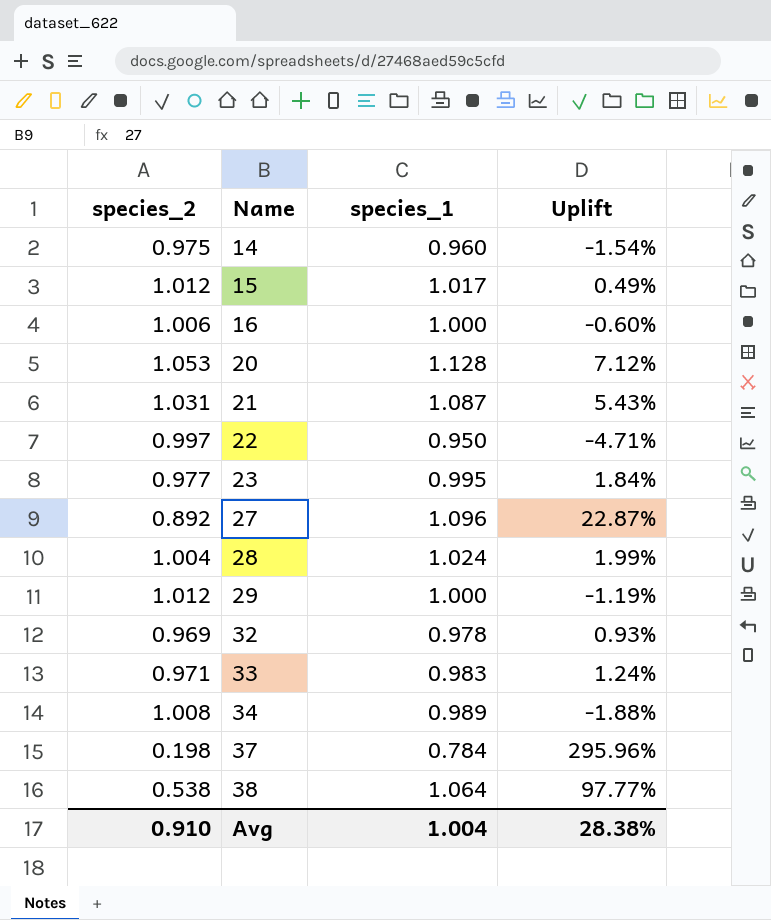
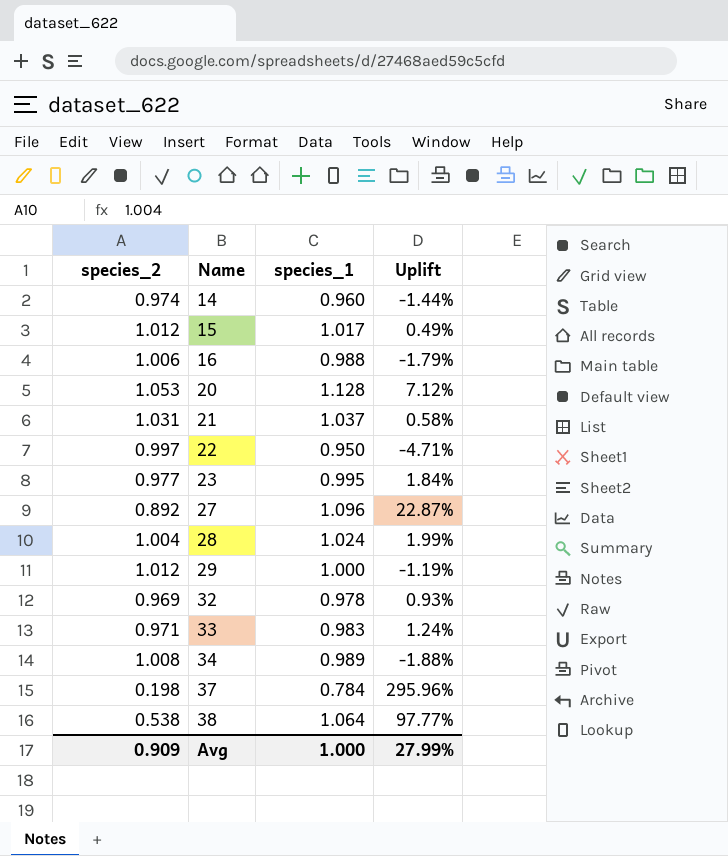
14 | species_2: 0.975 -> 0.974
14 | Uplift: -1.54% -> -1.44%
16 | species_1: 1.000 -> 0.988
16 | Uplift: -0.60% -> -1.79%
21 | species_1: 1.087 -> 1.037
21 | Uplift: 5.43% -> 0.58%
Avg | species_2: 0.910 -> 0.909
Avg | species_1: 1.004 -> 1.000
Avg | Uplift: 28.38% -> 27.99%

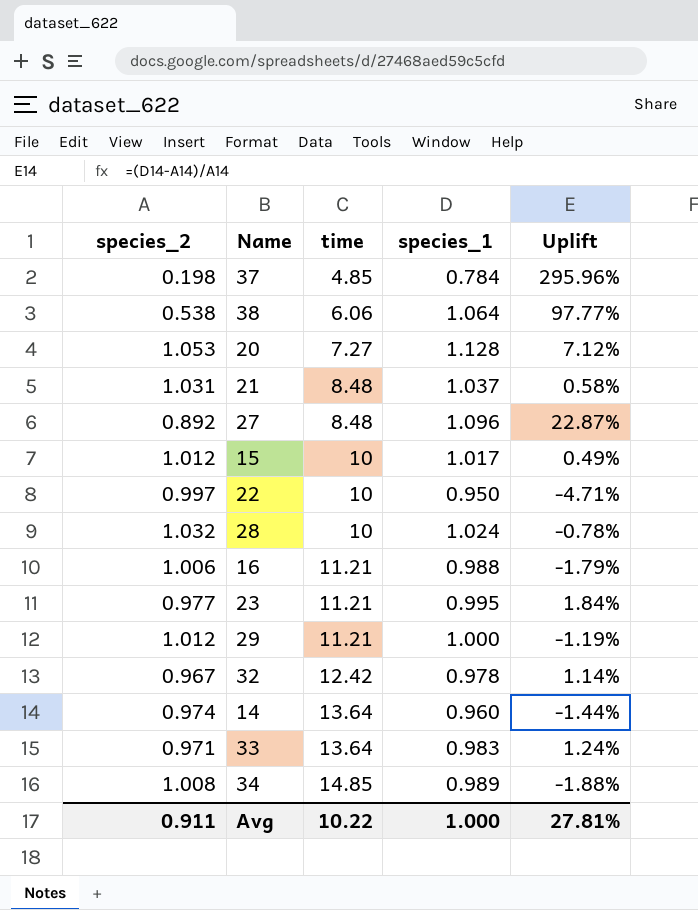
row order: Name ascending -> time ascending
column time | position: none -> 3
28 | species_2: 1.004 -> 1.032
28 | Uplift: 1.99% -> -0.78%
32 | species_2: 0.969 -> 0.967
32 | Uplift: 0.93% -> 1.14%
Avg | species_2: 0.909 -> 0.911
Avg | Uplift: 27.99% -> 27.81%

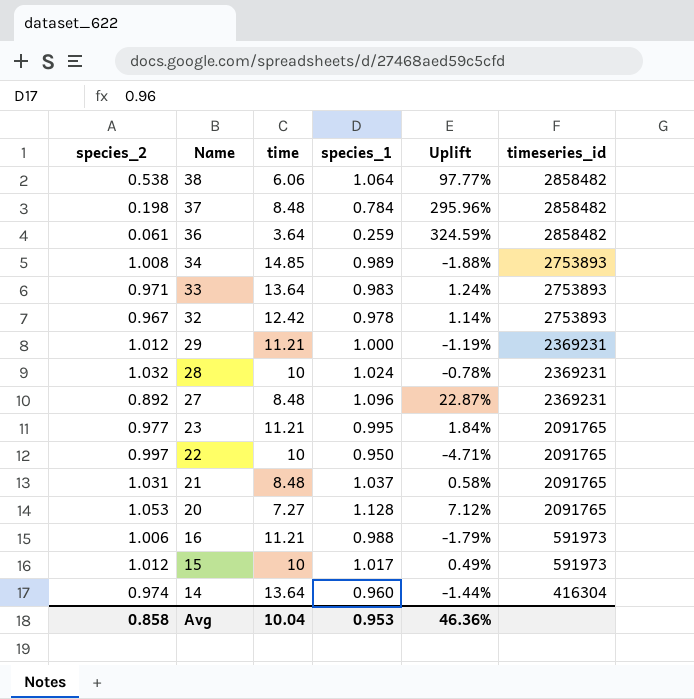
row order: time ascending -> Name descending
column timeseries_id | position: none -> 6
37 | time: 4.85 -> 8.48
row 36: none -> 0.061 | 3.64 | 0.259 | 324.59% | 2858482
Avg | species_2: 0.911 -> 0.858
Avg | time: 10.22 -> 10.04
Avg | species_1: 1.000 -> 0.953
Avg | Uplift: 27.81% -> 46.36%

